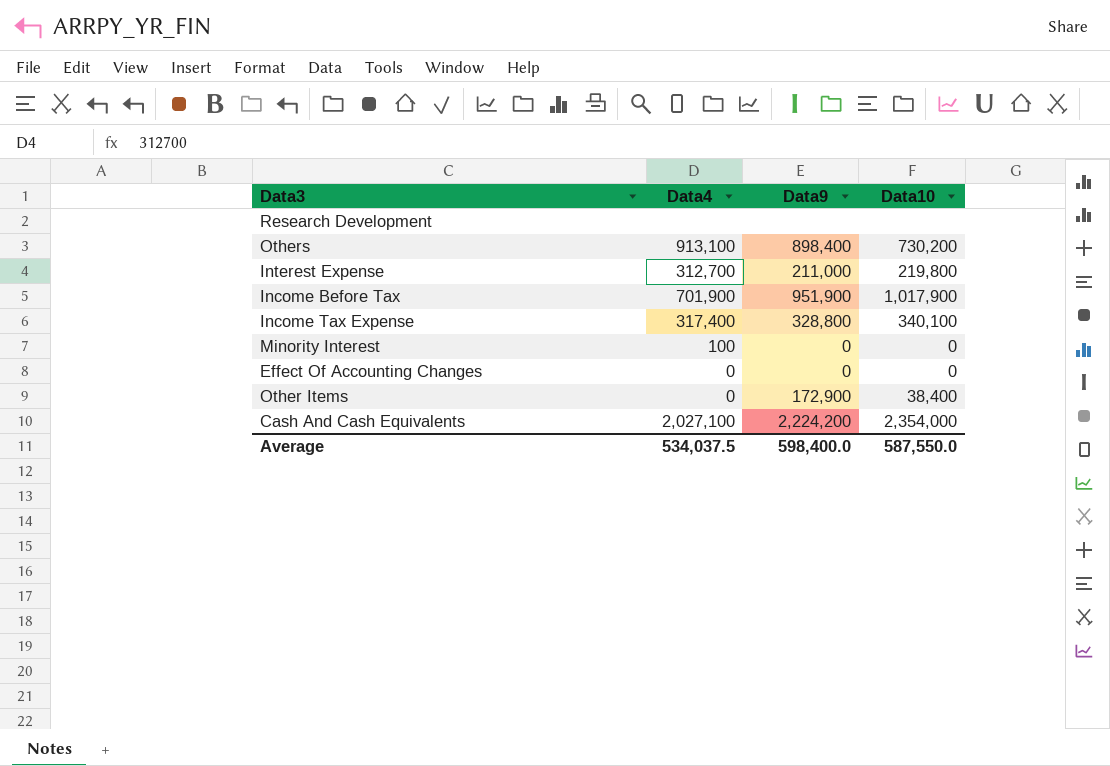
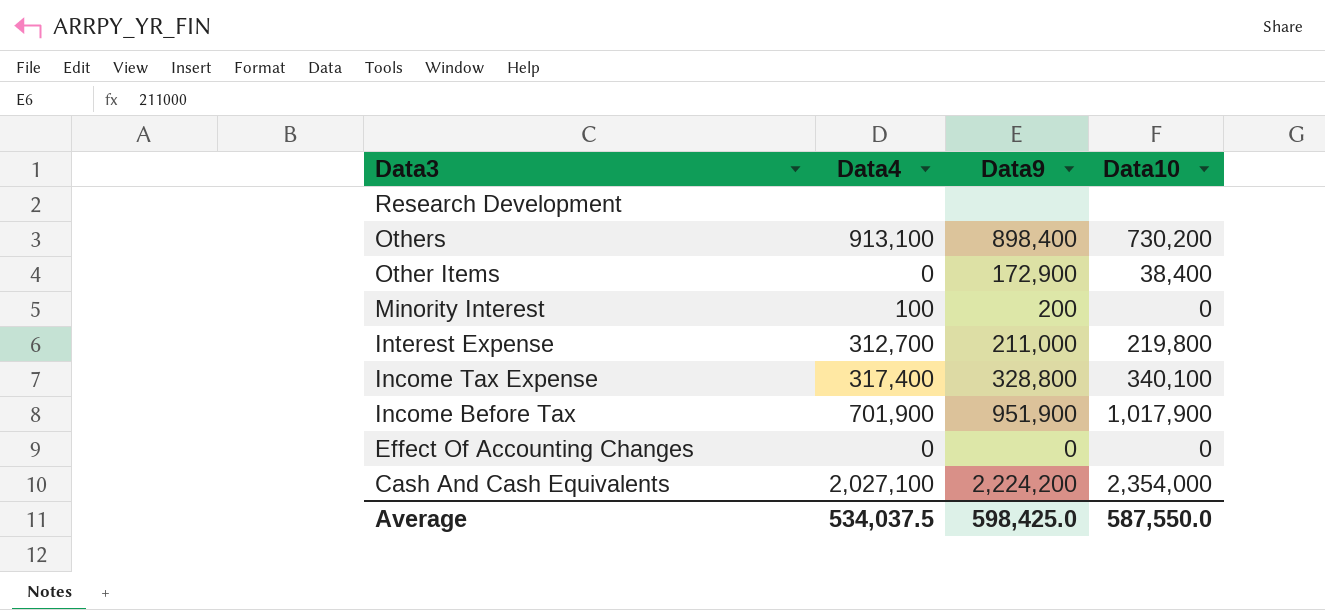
row order: none -> Data3 descending
Minority Interest | Data9: 0 -> 200
Average | Data9: 598,400.0 -> 598,425.0

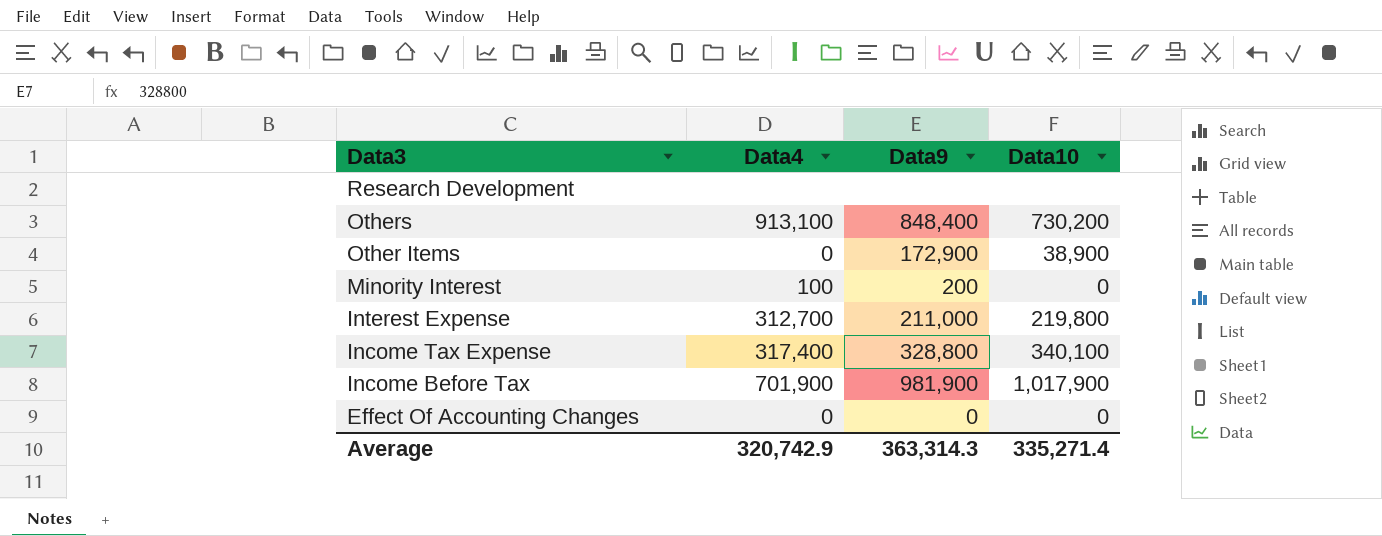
row Cash And Cash Equivalents: 2,027,100 | 2,224,200 | 2,354,000 -> none
Others | Data9: 898,400 -> 848,400
Other Items | Data10: 38,400 -> 38,900
Income Before Tax | Data9: 951,900 -> 981,900
Average | Data4: 534,037.5 -> 320,742.9
Average | Data9: 598,425.0 -> 363,314.3
Average | Data10: 587,550.0 -> 335,271.4

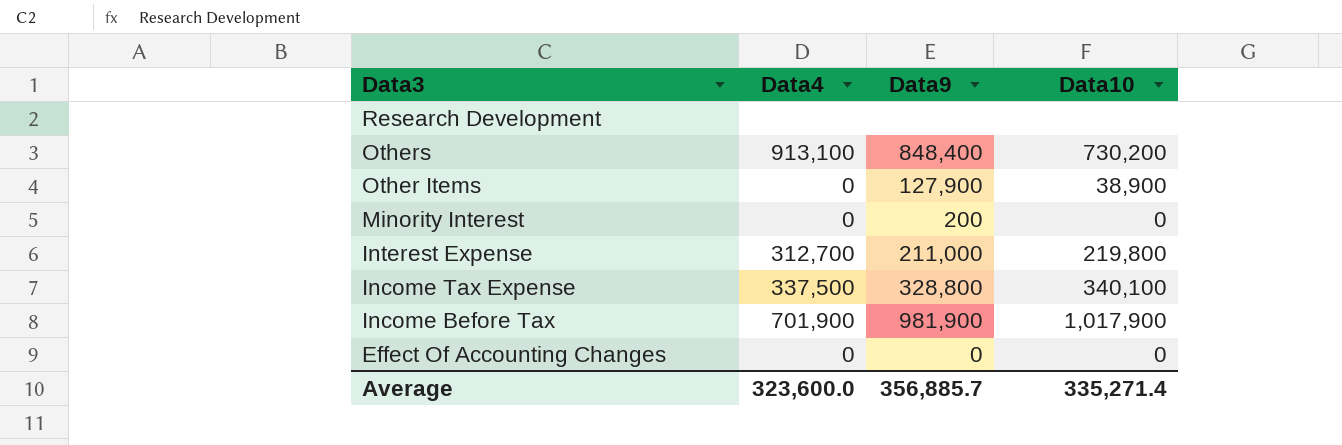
Other Items | Data9: 172,900 -> 127,900
Minority Interest | Data4: 100 -> 0
Income Tax Expense | Data4: 317,400 -> 337,500
Average | Data4: 320,742.9 -> 323,600.0
Average | Data9: 363,314.3 -> 356,885.7

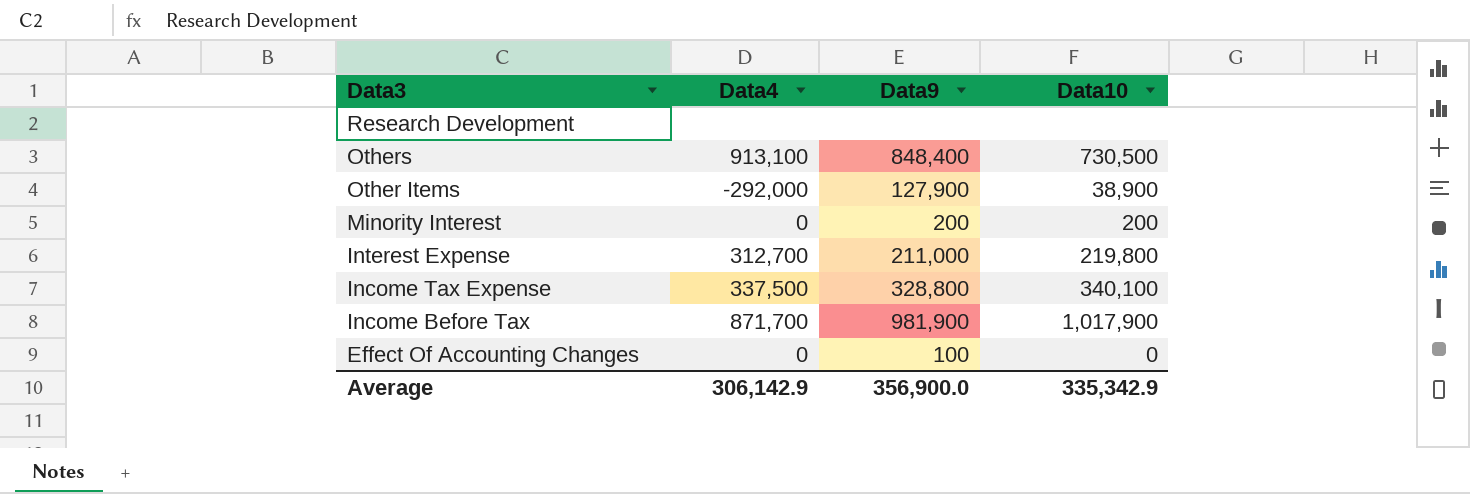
Others | Data10: 730,200 -> 730,500
Other Items | Data4: 0 -> -292,000
Minority Interest | Data10: 0 -> 200
Income Before Tax | Data4: 701,900 -> 871,700
Effect Of Accounting Changes | Data9: 0 -> 100
Average | Data4: 323,600.0 -> 306,142.9
Average | Data9: 356,885.7 -> 356,900.0
Average | Data10: 335,271.4 -> 335,342.9

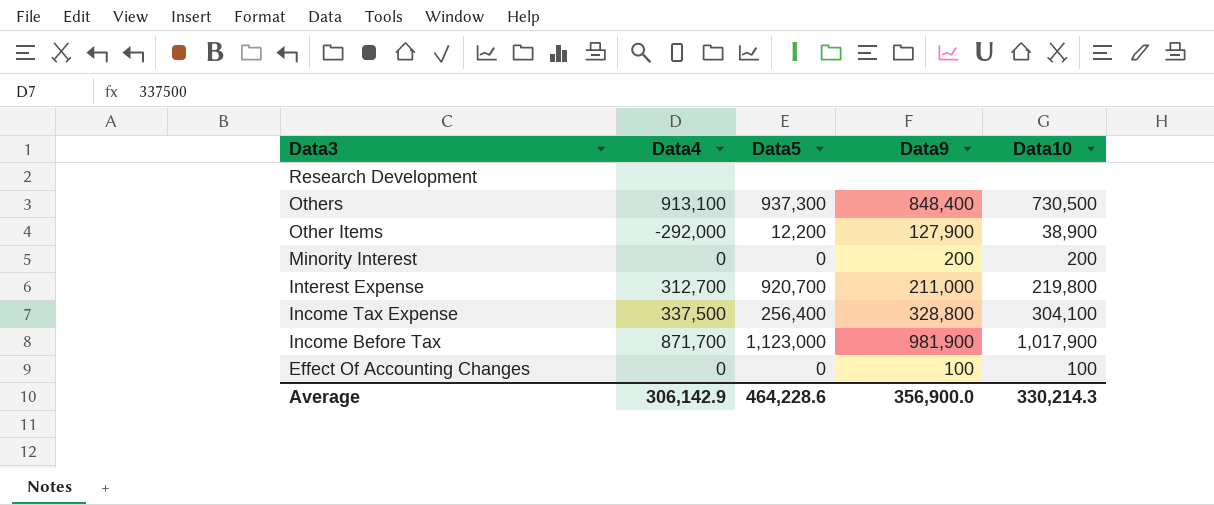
column Data5 | position: none -> 3
Income Tax Expense | Data10: 340,100 -> 304,100
Effect Of Accounting Changes | Data10: 0 -> 100
Average | Data10: 335,342.9 -> 330,214.3

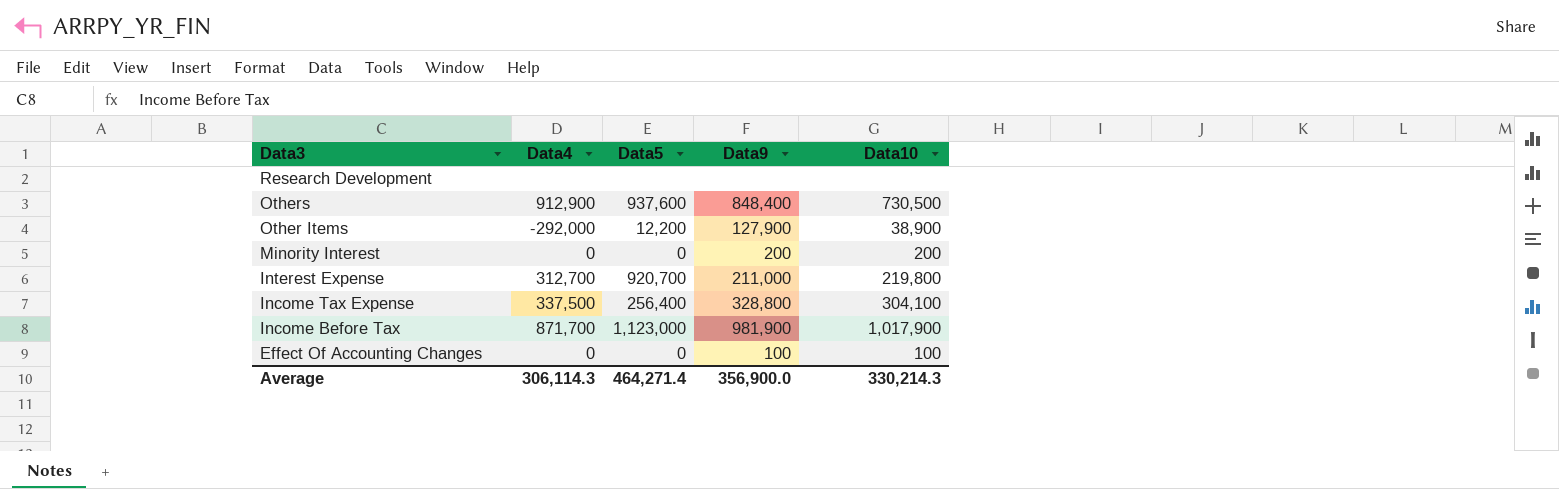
Others | Data4: 913,100 -> 912,900
Others | Data5: 937,300 -> 937,600
Average | Data4: 306,142.9 -> 306,114.3
Average | Data5: 464,228.6 -> 464,271.4

